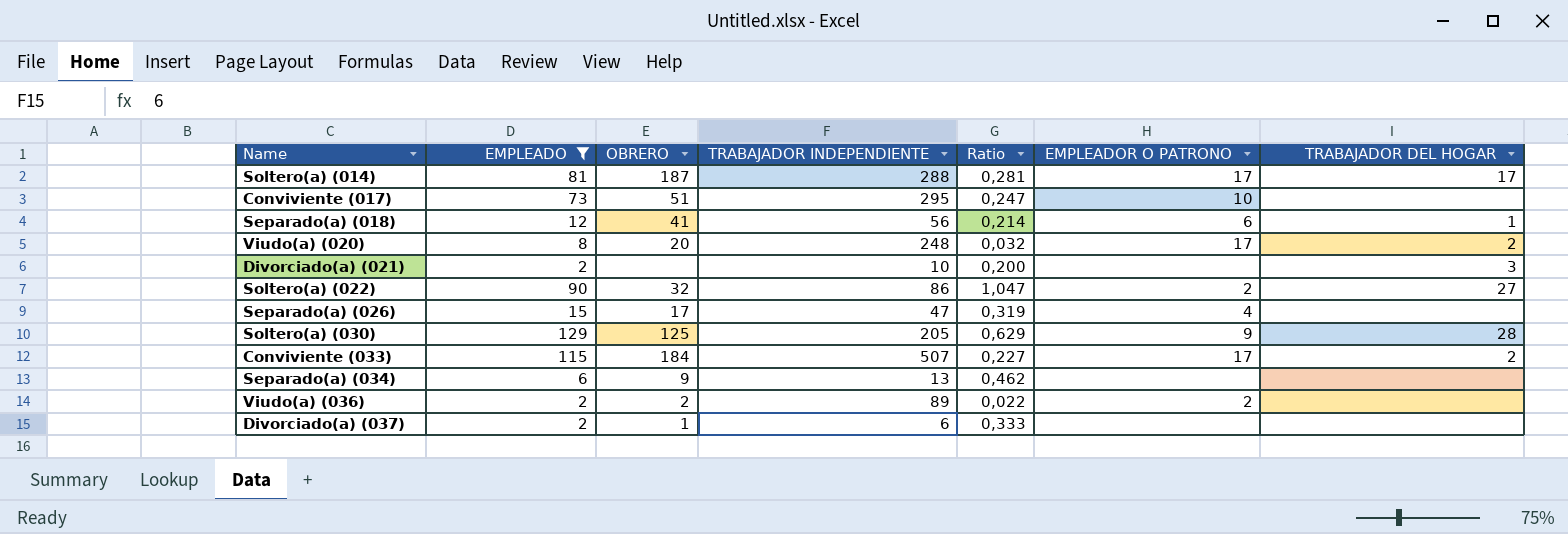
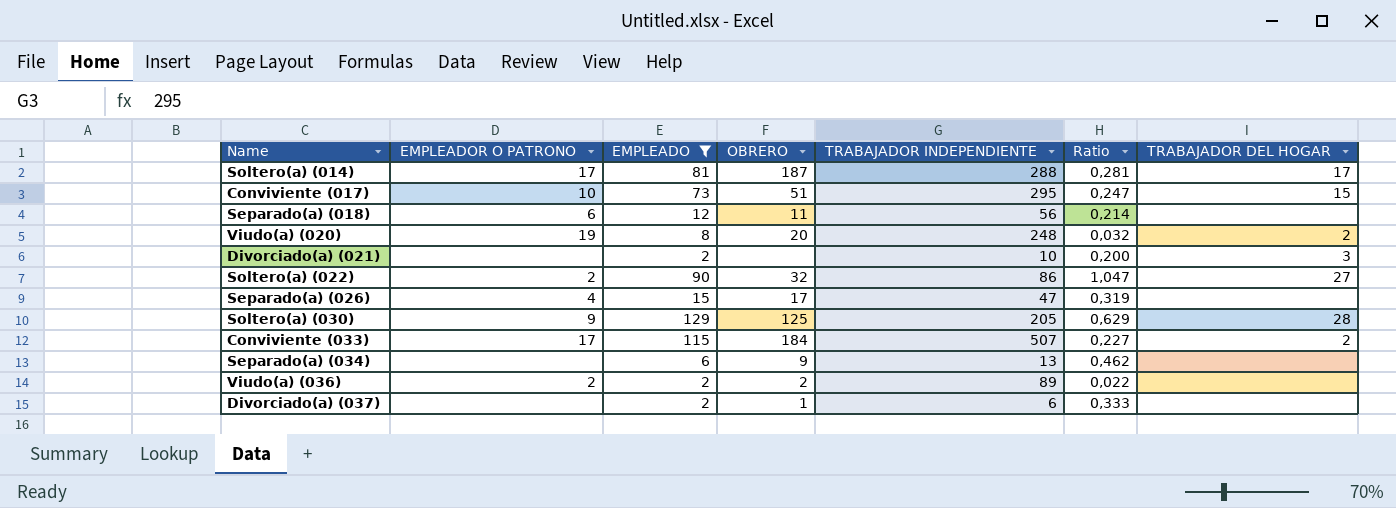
column EMPLEADOR O PATRONO | position: 6 -> 2
Conviviente (017) | TRABAJADOR DEL HOGAR: none -> 15
Separado(a) (018) | OBRERO: 41 -> 11
Separado(a) (018) | TRABAJADOR DEL HOGAR: 1 -> none
Viudo(a) (020) | EMPLEADOR O PATRONO: 17 -> 19

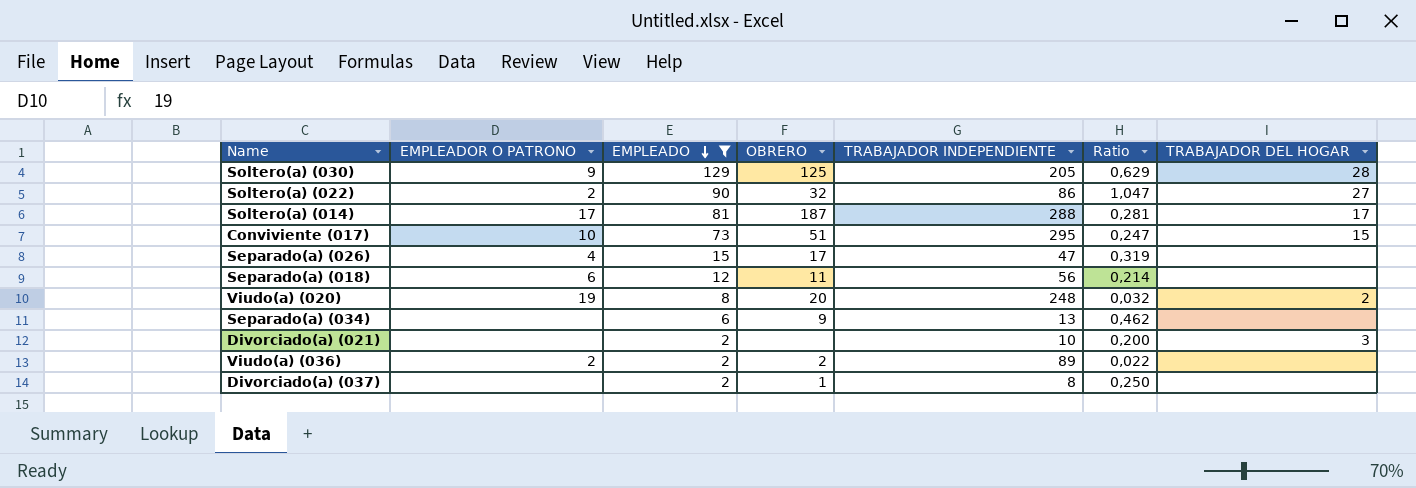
row order: none -> EMPLEADO descending
row Conviviente (033): 17 | 115 | 184 | 507 | 0,227 | 2 -> none
Divorciado(a) (037) | TRABAJADOR INDEPENDIENTE: 6 -> 8
Divorciado(a) (037) | Ratio: 0,333 -> 0,250

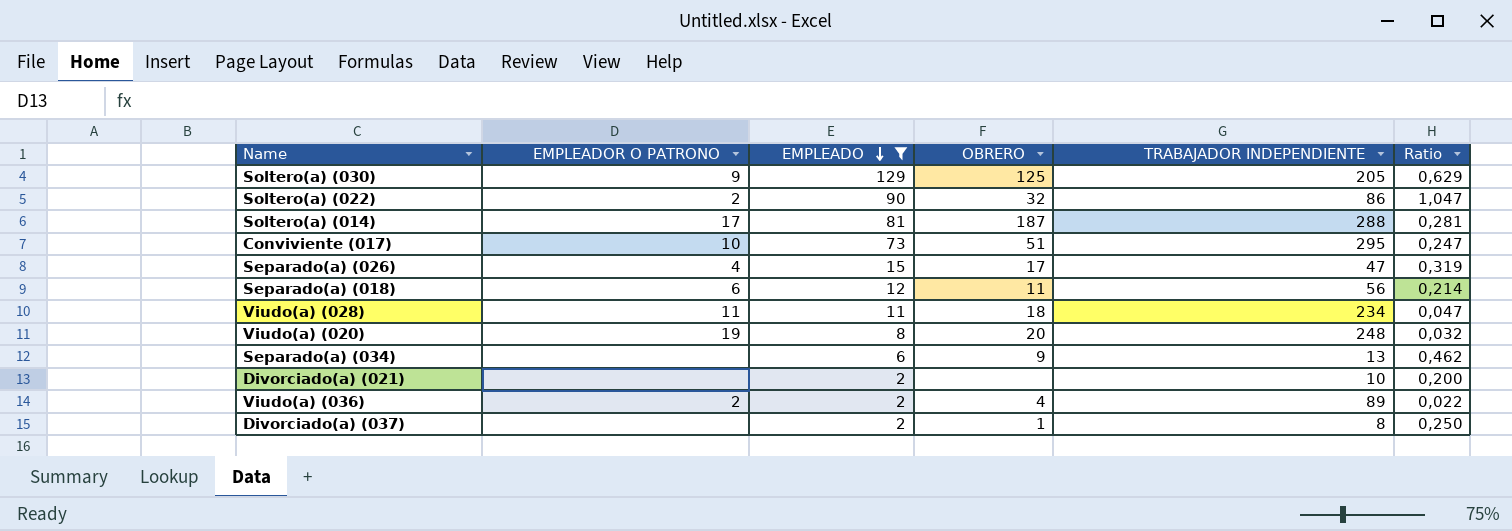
column TRABAJADOR DEL HOGAR | position: 7 -> none
row Viudo(a) (028): none -> 11 | 11 | 18 | 234 | 0,047
Viudo(a) (036) | OBRERO: 2 -> 4

